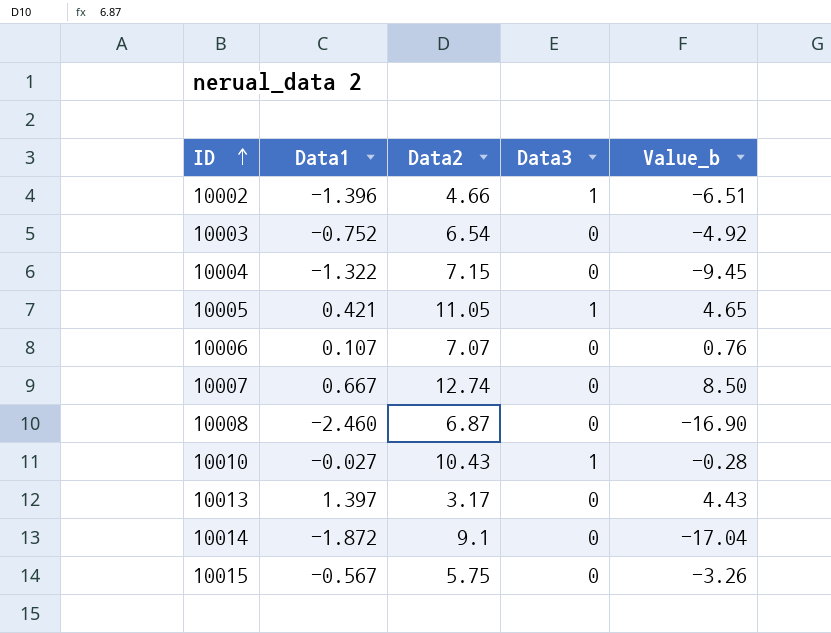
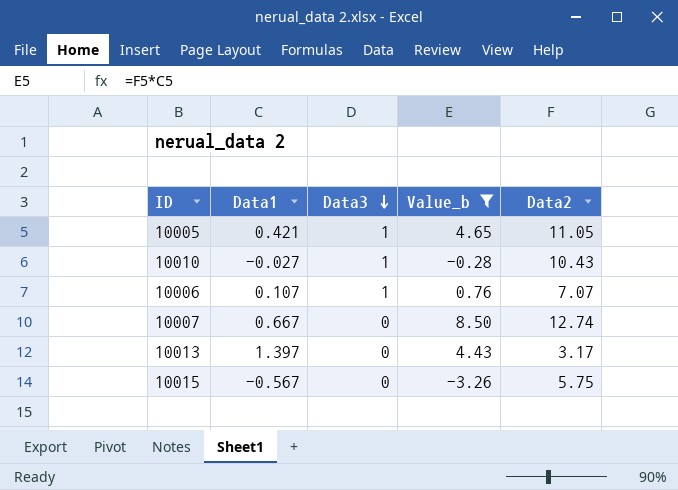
filter: none -> Value_b >= -3.26
row order: ID ascending -> Data3 descending
column Data2 | position: 3 -> 5
10006 | Data3: 0 -> 1

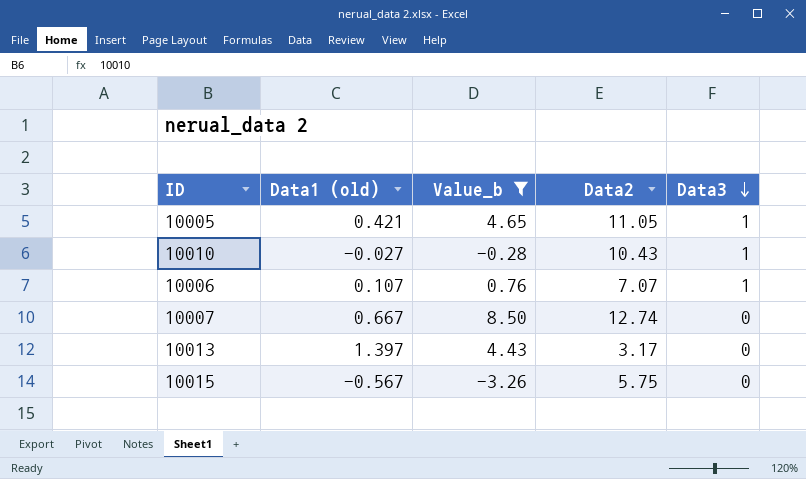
column name: Data1 -> Data1 (old)
column Data3 | position: 3 -> 5

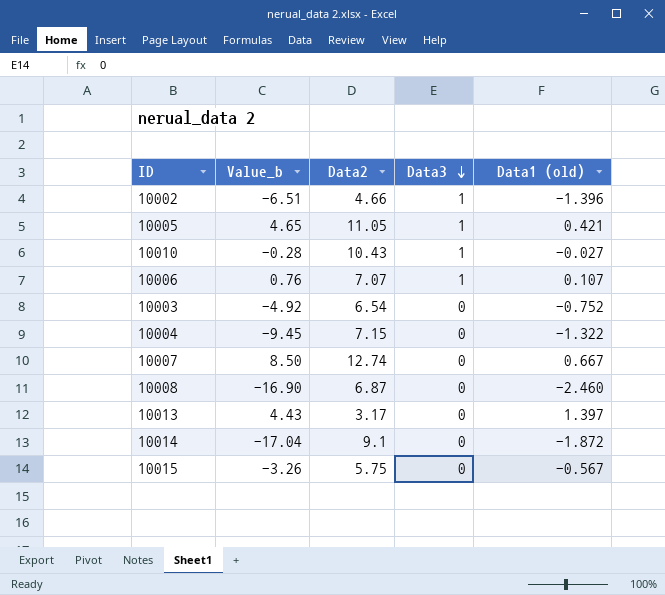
filter: Value_b >= -3.26 -> none
column Data1 (old) | position: 2 -> 5

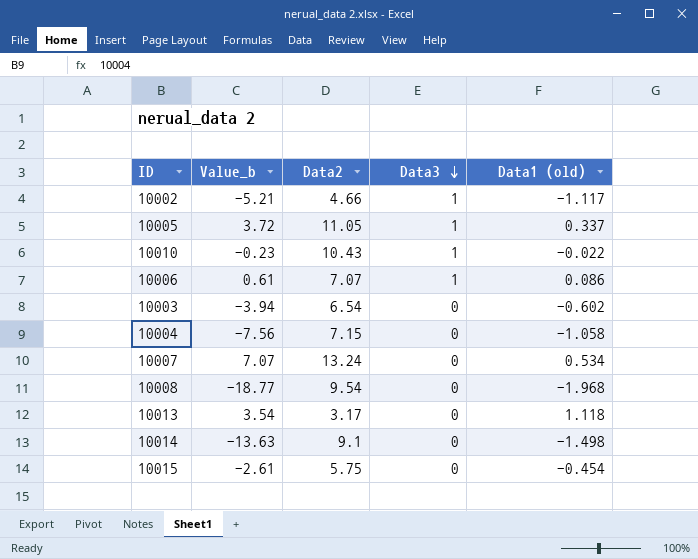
10002 | Value_b: -6.51 -> -5.21
10002 | Data1 (old): -1.396 -> -1.117
10005 | Value_b: 4.65 -> 3.72
10005 | Data1 (old): 0.421 -> 0.337
10010 | Value_b: -0.28 -> -0.23
10010 | Data1 (old): -0.027 -> -0.022
10006 | Value_b: 0.76 -> 0.61
10006 | Data1 (old): 0.107 -> 0.086
10003 | Value_b: -4.92 -> -3.94
10003 | Data1 (old): -0.752 -> -0.602
10004 | Value_b: -9.45 -> -7.56
10004 | Data1 (old): -1.322 -> -1.058
10007 | Value_b: 8.50 -> 7.07
10007 | Data2: 12.74 -> 13.24
10007 | Data1 (old): 0.667 -> 0.534
10008 | Value_b: -16.90 -> -18.77
10008 | Data2: 6.87 -> 9.54
10008 | Data1 (old): -2.460 -> -1.968
10013 | Value_b: 4.43 -> 3.54
10013 | Data1 (old): 1.397 -> 1.118
10014 | Value_b: -17.04 -> -13.63
10014 | Data1 (old): -1.872 -> -1.498
10015 | Value_b: -3.26 -> -2.61
10015 | Data1 (old): -0.567 -> -0.454

